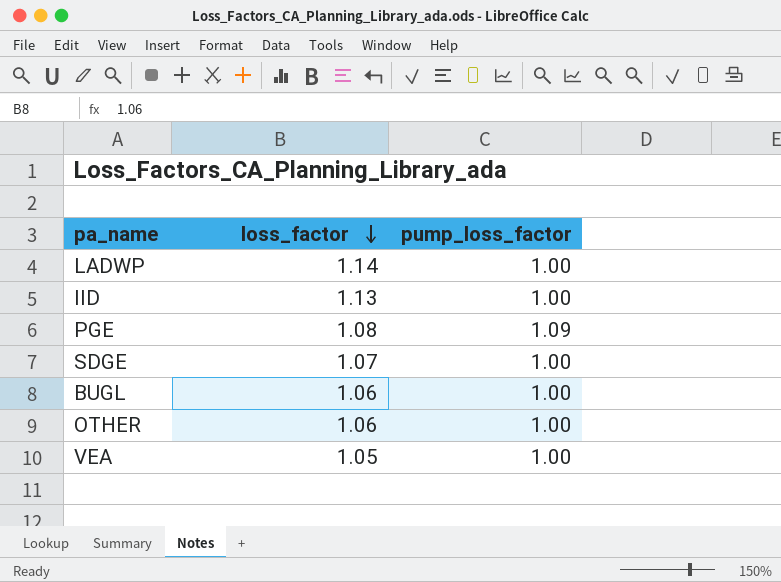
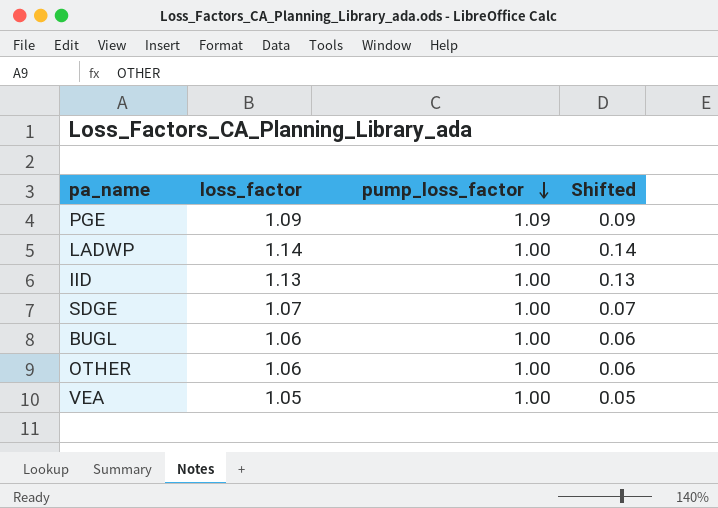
row order: loss_factor descending -> pump_loss_factor descending
column Shifted | formula: none -> [loss_factor] - 1
PGE | loss_factor: 1.08 -> 1.09

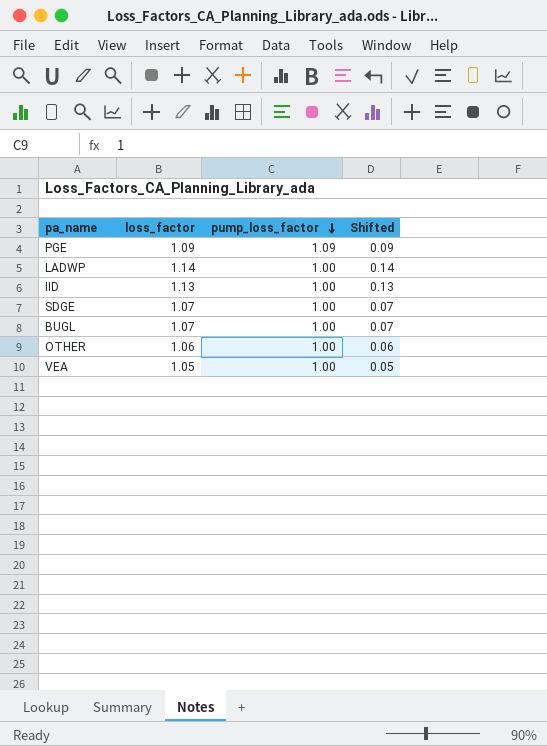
BUGL | loss_factor: 1.06 -> 1.07
BUGL | Shifted: 0.06 -> 0.07

